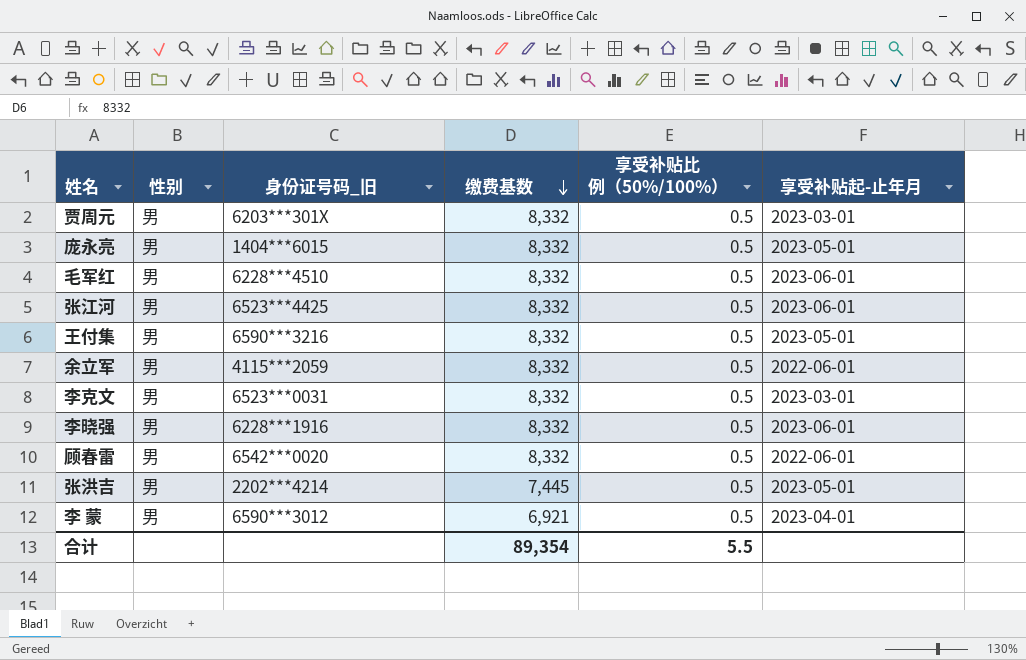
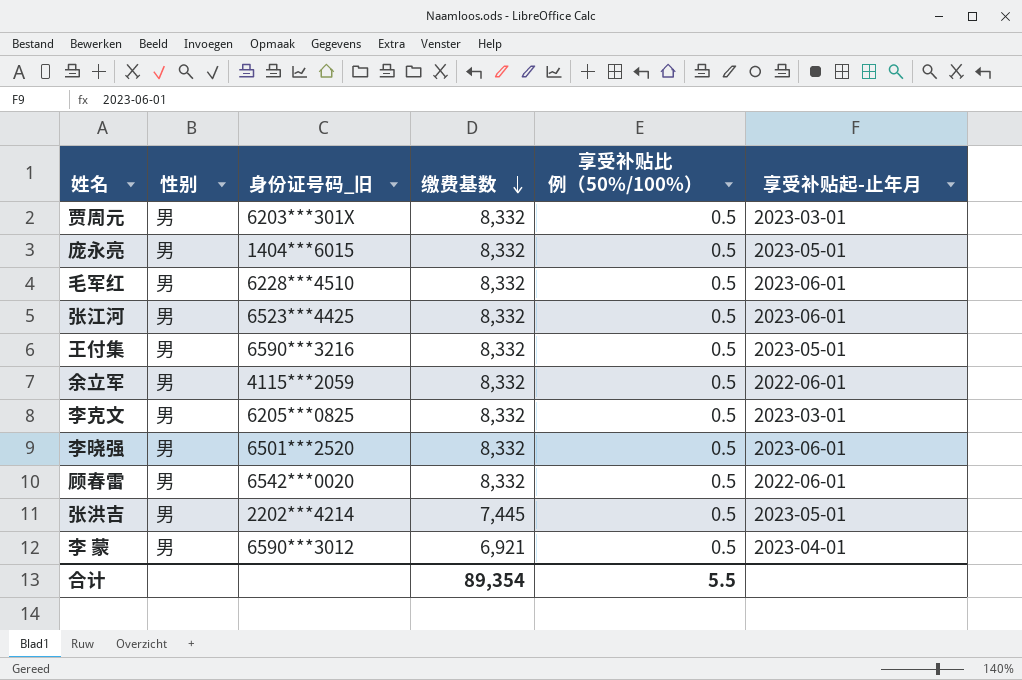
李克文 | 身份证号码_旧: 6523***0031 -> 6205***0825
李晓强 | 身份证号码_旧: 6228***1916 -> 6501***2520

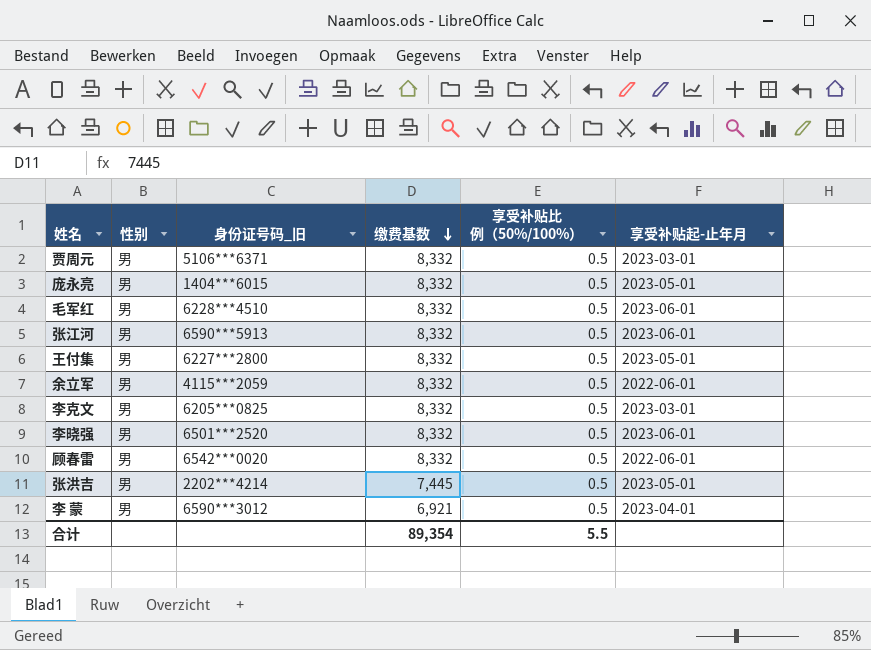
贾周元 | 身份证号码_旧: 6203***301X -> 5106***6371
张江河 | 身份证号码_旧: 6523***4425 -> 6590***5913
王付集 | 身份证号码_旧: 6590***3216 -> 6227***2800

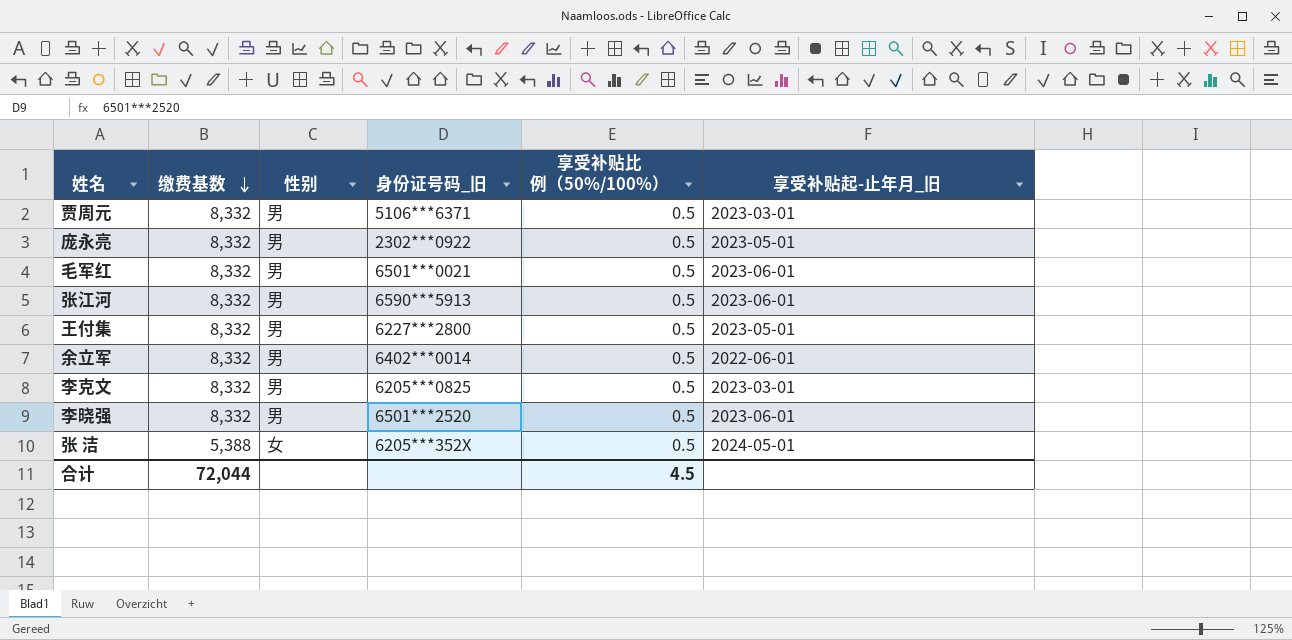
column 缴费基数 | position: 4 -> 2
column name: 享受补贴起-止年月 -> 享受补贴起-止年月_旧
row 顾春雷: 男 | 6542***0020 | 8,332 | 0.5 | 2022-06-01 -> none
row 张洪吉: 男 | 2202***4214 | 7,445 | 0.5 | 2023-05-01 -> none
row 李 蒙: 男 | 6590***3012 | 6,921 | 0.5 | 2023-04-01 -> none
庞永亮 | 身份证号码_旧: 1404***6015 -> 2302***0922
毛军红 | 身份证号码_旧: 6228***4510 -> 6501***0021
余立军 | 身份证号码_旧: 4115***2059 -> 6402***0014
row 张 洁: none -> 5,388 | 女 | 6205***352X | 0.5 | 2024-05-01
合计 | 缴费基数: 89,354 -> 72,044
合计 | 享受补贴比例（50%/100%）: 5.5 -> 4.5

